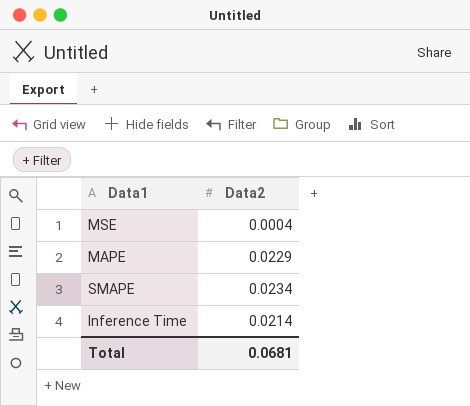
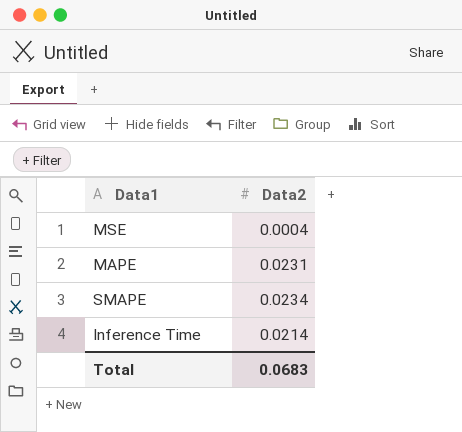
MAPE | Data2: 0.0229 -> 0.0231
Total | Data2: 0.0681 -> 0.0683

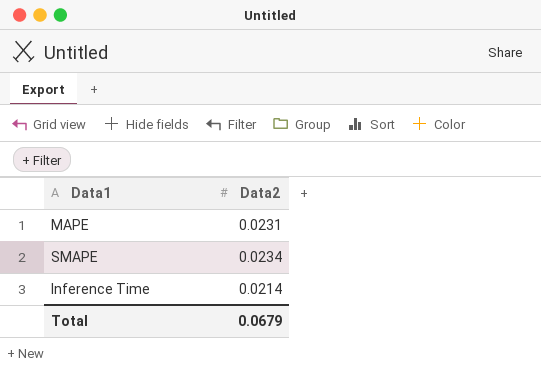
row MSE: 0.0004 -> none
Total | Data2: 0.0683 -> 0.0679

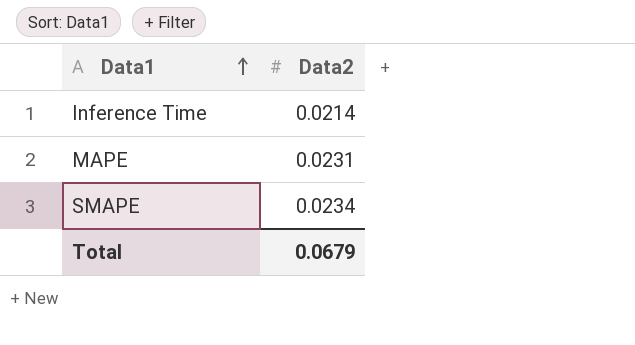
row order: none -> Data1 ascending

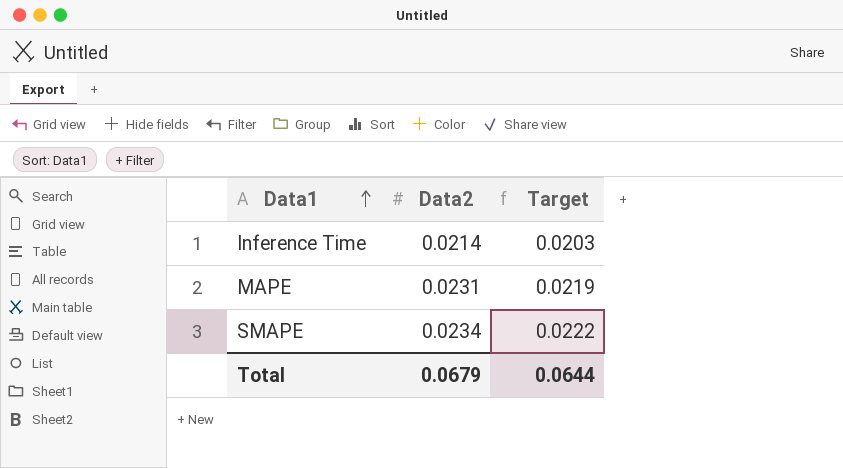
column Target | formula: none -> [Data2] * 0.95

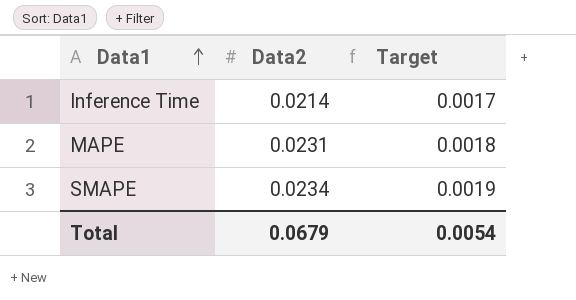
column Target | formula: [Data2] * 0.95 -> [Data2] * 0.08
Total | Target: 0.0644 -> 0.0054

